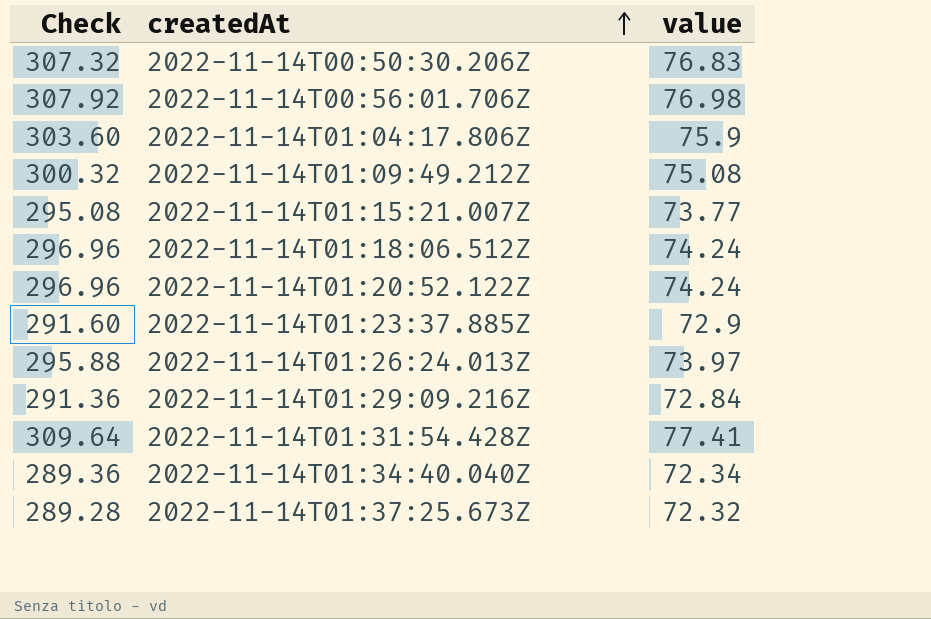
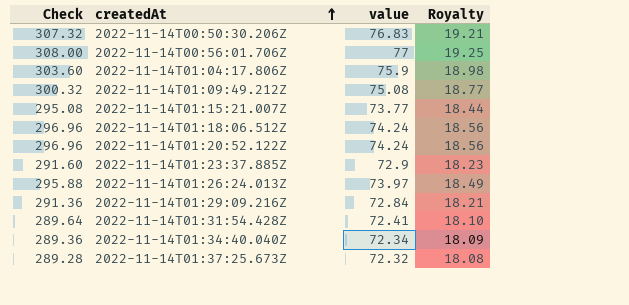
column Royalty | formula: none -> [value] * 0.25
2022-11-14T00:56:01.706Z | Check: 307.92 -> 308.00
2022-11-14T00:56:01.706Z | value: 76.98 -> 77
2022-11-14T01:31:54.428Z | Check: 309.64 -> 289.64
2022-11-14T01:31:54.428Z | value: 77.41 -> 72.41

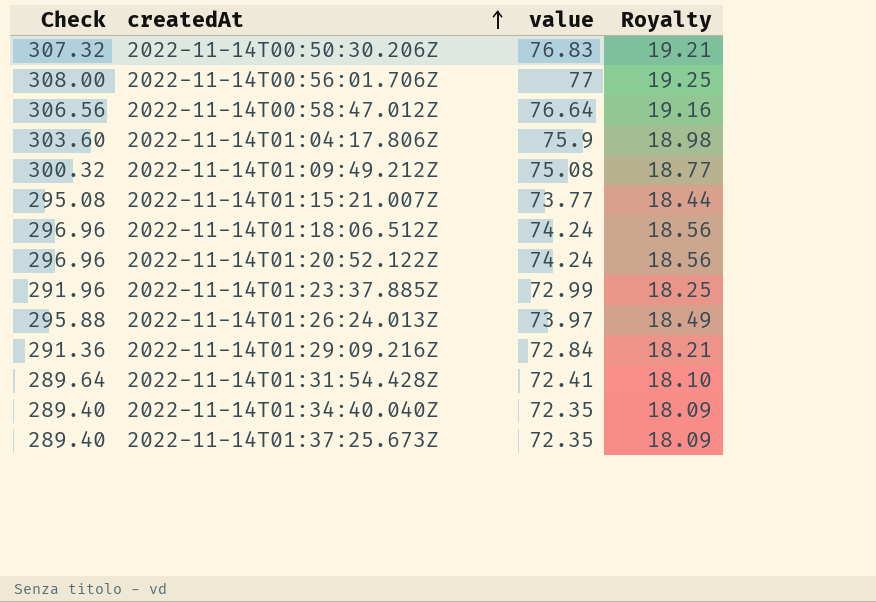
row 2022-11-14T00:58:47.012Z: none -> 306.56 | 76.64 | 19.16
2022-11-14T01:23:37.885Z | Check: 291.60 -> 291.96
2022-11-14T01:23:37.885Z | value: 72.9 -> 72.99
2022-11-14T01:23:37.885Z | Royalty: 18.23 -> 18.25
2022-11-14T01:34:40.040Z | Check: 289.36 -> 289.40
2022-11-14T01:34:40.040Z | value: 72.34 -> 72.35
2022-11-14T01:37:25.673Z | Check: 289.28 -> 289.40
2022-11-14T01:37:25.673Z | value: 72.32 -> 72.35
2022-11-14T01:37:25.673Z | Royalty: 18.08 -> 18.09

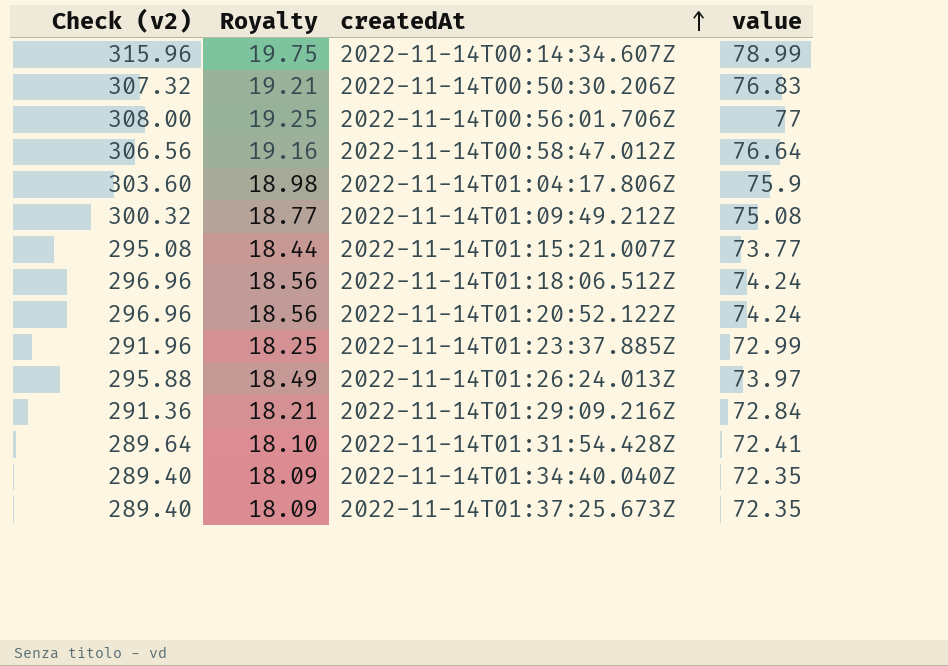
column name: Check -> Check (v2)
column Royalty | position: 4 -> 2
row 2022-11-14T00:14:34.607Z: none -> 315.96 | 19.75 | 78.99

